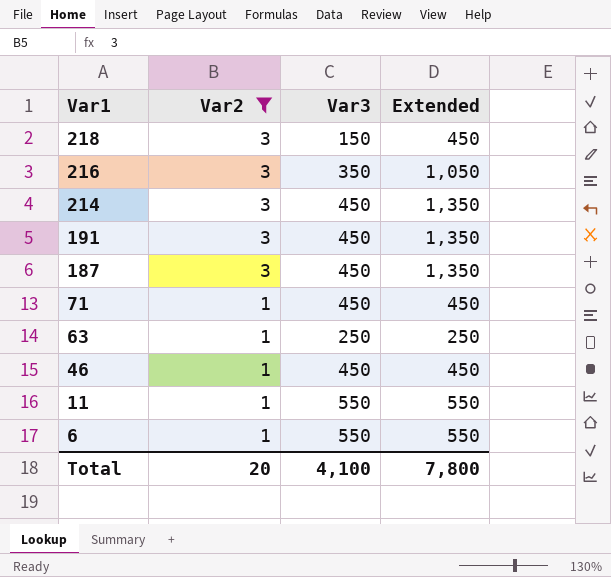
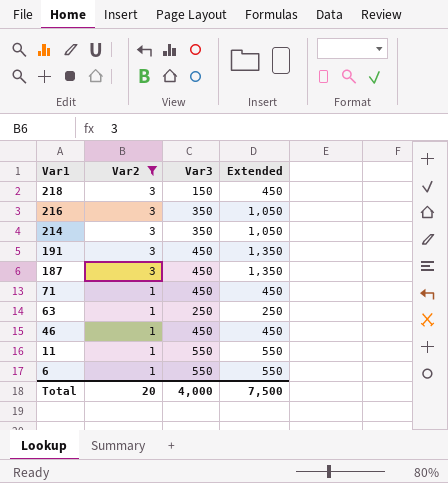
214 | Var3: 450 -> 350
214 | Extended: 1,350 -> 1,050
Total | Var3: 4,100 -> 4,000
Total | Extended: 7,800 -> 7,500

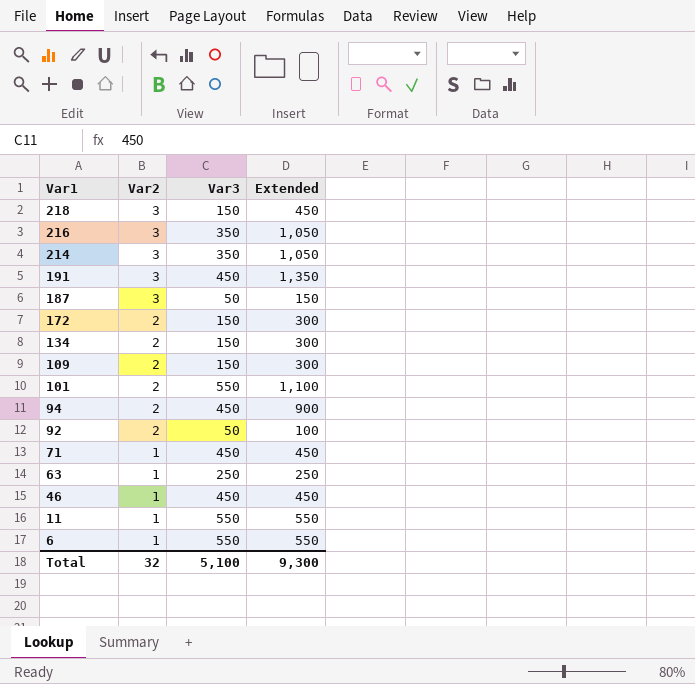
filter: Var2 != 2 -> none
187 | Var3: 450 -> 50
187 | Extended: 1,350 -> 150
Total | Var2: 20 -> 32
Total | Var3: 4,000 -> 5,100
Total | Extended: 7,500 -> 9,300

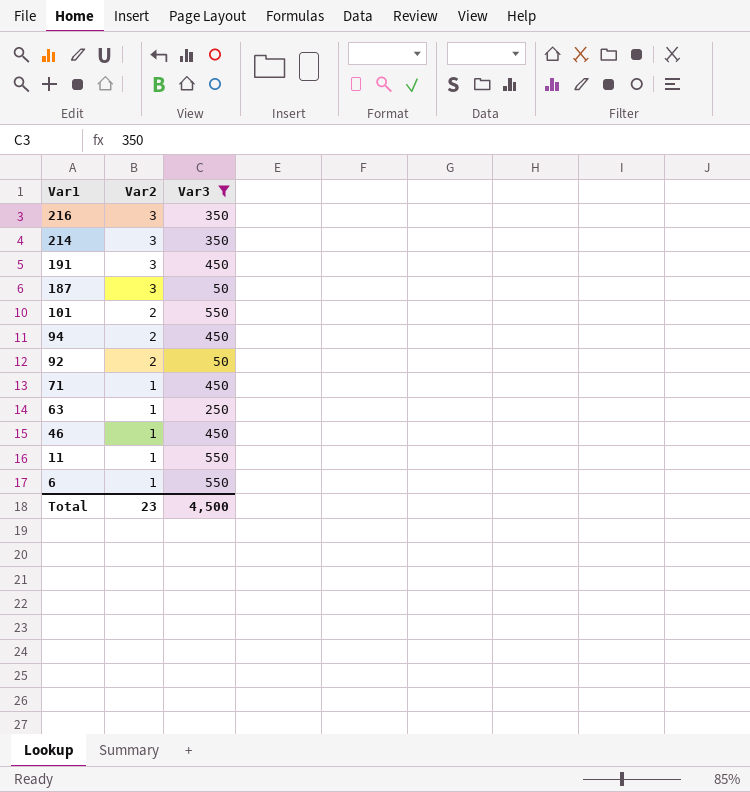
filter: none -> Var3 != 150
column Extended | formula: [Var2] * [Var3] -> none
Total | Var2: 32 -> 23
Total | Var3: 5,100 -> 4,500

